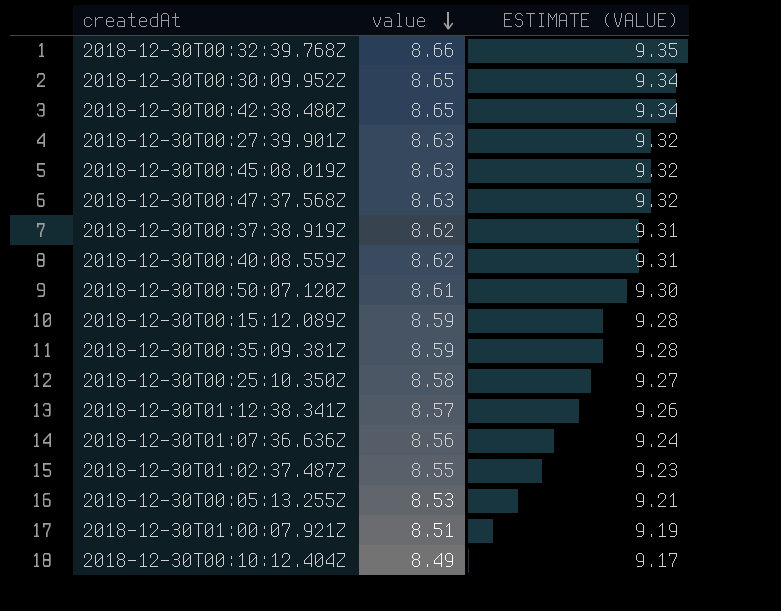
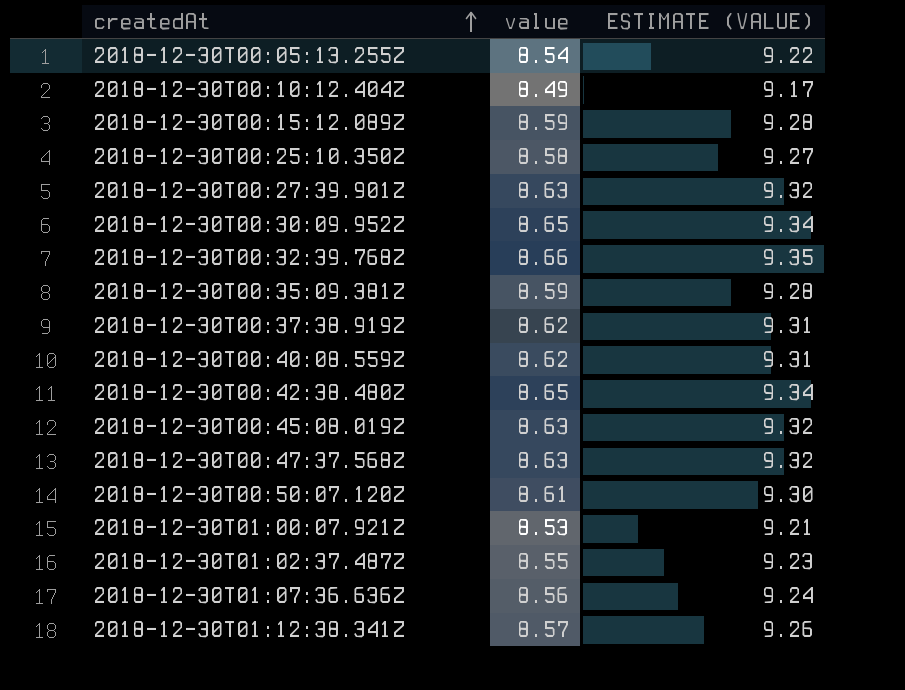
row order: value descending -> createdAt ascending
2018-12-30T00:05:13.255Z | value: 8.53 -> 8.54
2018-12-30T00:05:13.255Z | ESTIMATE (VALUE): 9.21 -> 9.22
2018-12-30T01:00:07.921Z | value: 8.51 -> 8.53
2018-12-30T01:00:07.921Z | ESTIMATE (VALUE): 9.19 -> 9.21

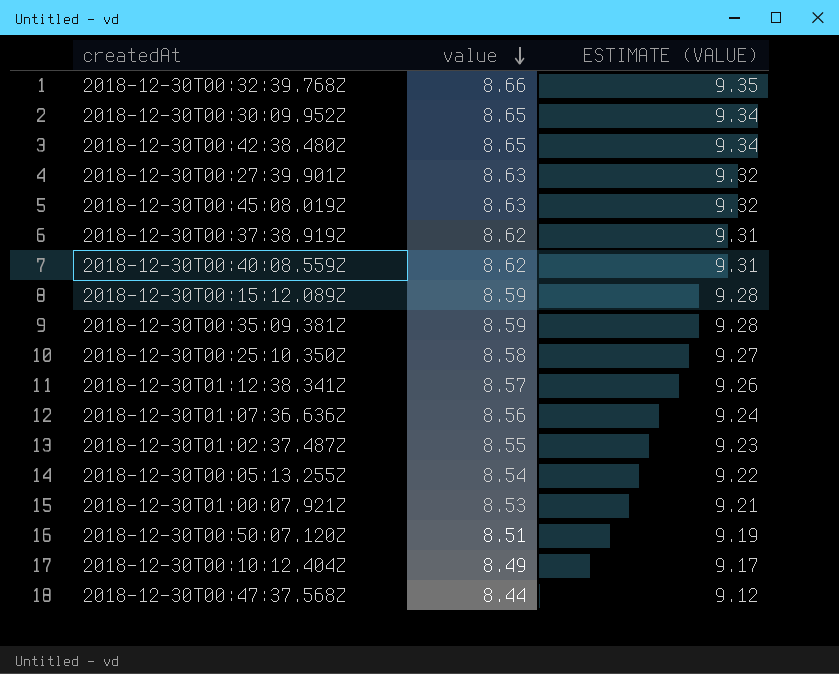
row order: createdAt ascending -> value descending
2018-12-30T00:50:07.120Z | value: 8.61 -> 8.51
2018-12-30T00:50:07.120Z | ESTIMATE (VALUE): 9.30 -> 9.19
2018-12-30T00:47:37.568Z | value: 8.63 -> 8.44
2018-12-30T00:47:37.568Z | ESTIMATE (VALUE): 9.32 -> 9.12

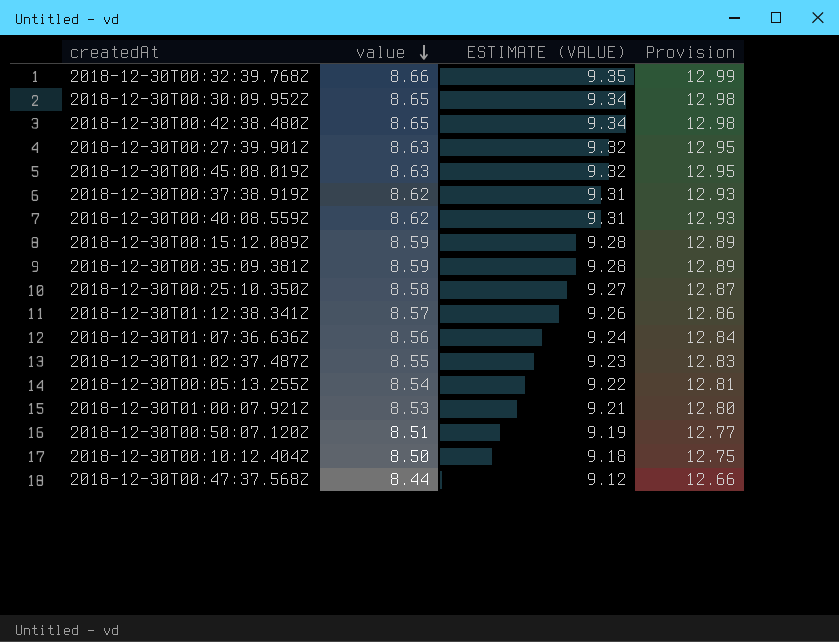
column Provision | formula: none -> [value] * 1.5
2018-12-30T00:10:12.404Z | value: 8.49 -> 8.50
2018-12-30T00:10:12.404Z | ESTIMATE (VALUE): 9.17 -> 9.18

